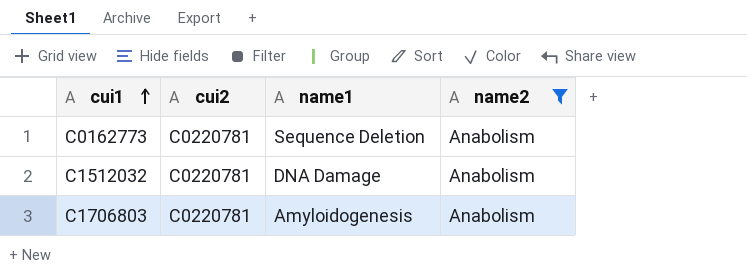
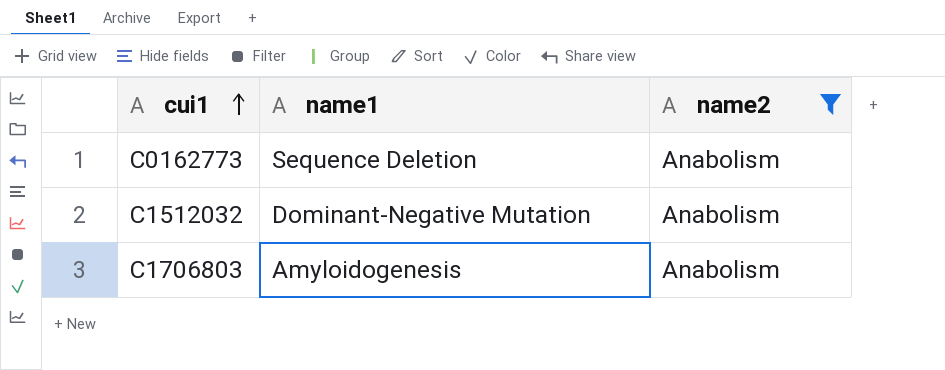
column cui2 | position: 2 -> none
C1512032 | name1: DNA Damage -> Dominant-Negative Mutation

